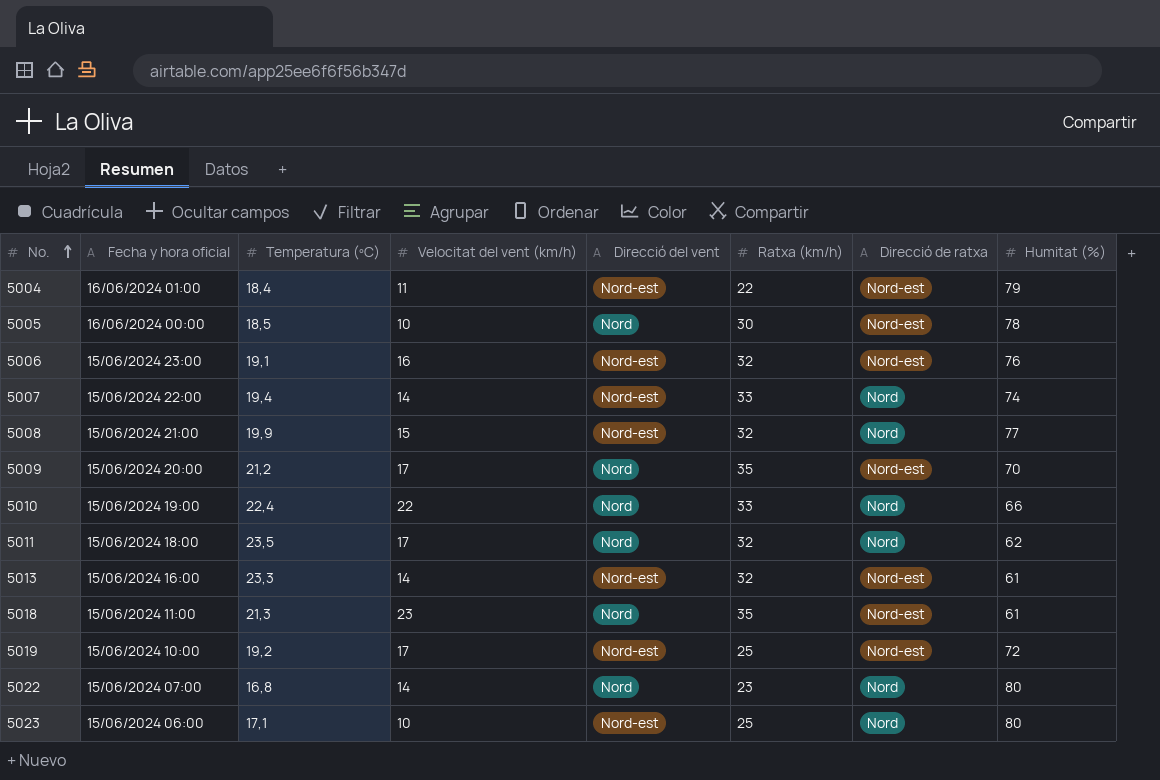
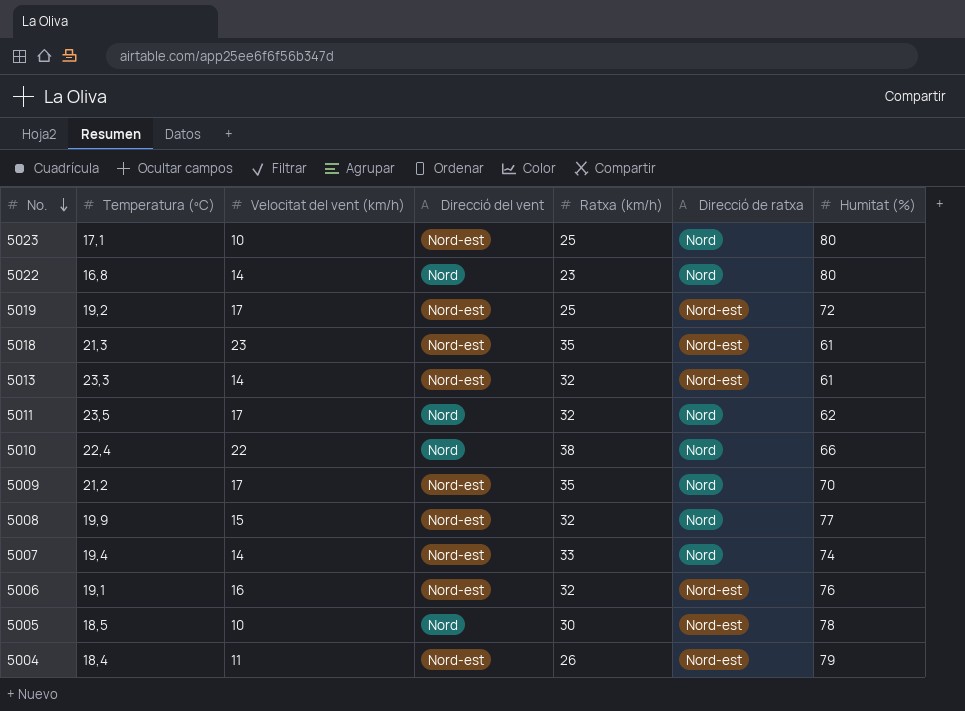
row order: No. ascending -> No. descending
column Fecha y hora oficial | position: 2 -> none
5018 | Direcció del vent: Nord -> Nord-est
5010 | Ratxa (km/h): 33 -> 38
5009 | Direcció del vent: Nord -> Nord-est
5009 | Direcció de ratxa: Nord-est -> Nord
5004 | Ratxa (km/h): 22 -> 26

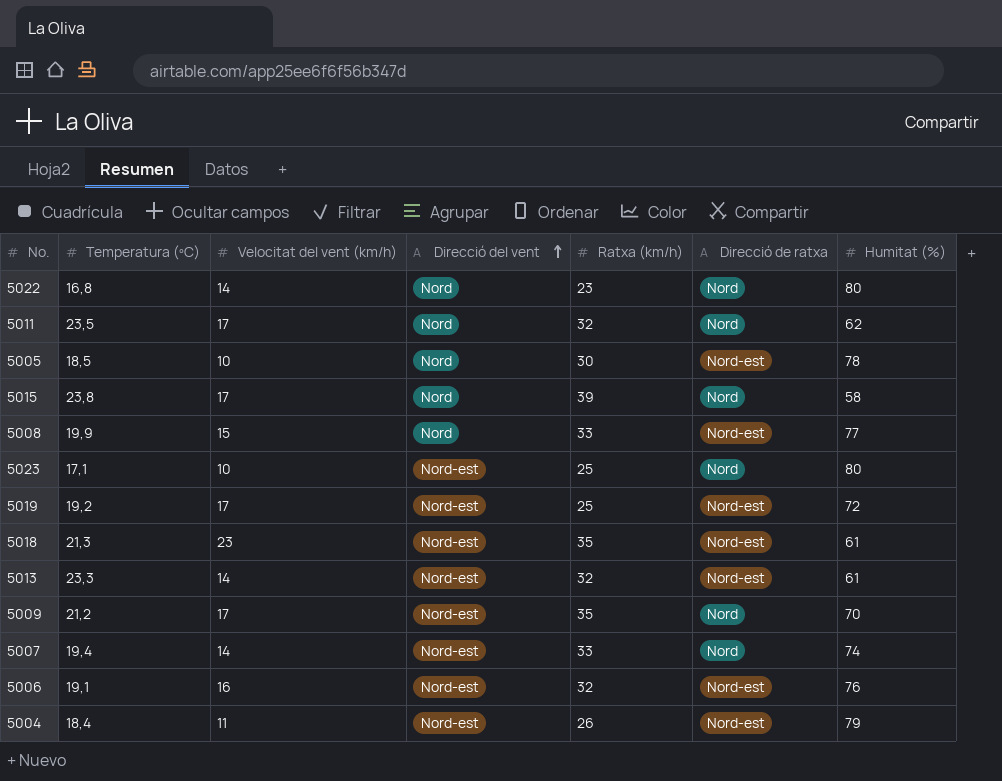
row order: No. descending -> Direcció del vent ascending
row 5010: 22,4 | 22 | Nord | 38 | Nord | 66 -> none
row 5015: none -> 23,8 | 17 | Nord | 39 | Nord | 58
5008 | Direcció del vent: Nord-est -> Nord
5008 | Ratxa (km/h): 32 -> 33
5008 | Direcció de ratxa: Nord -> Nord-est

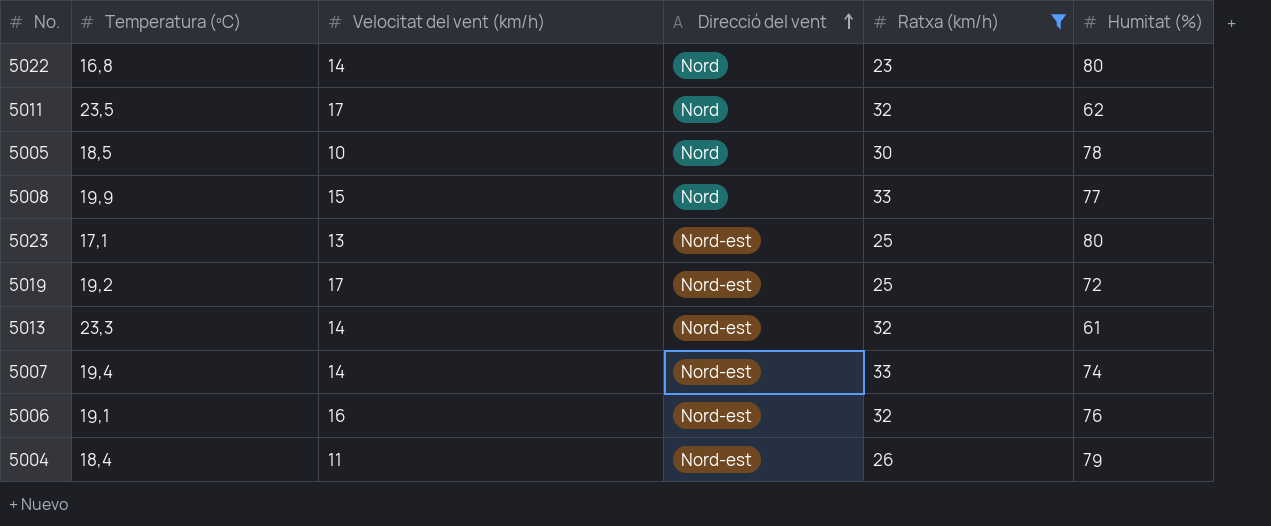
filter: none -> Ratxa (km/h) <= 33
column Direcció de ratxa | position: 6 -> none
5023 | Velocitat del vent (km/h): 10 -> 13

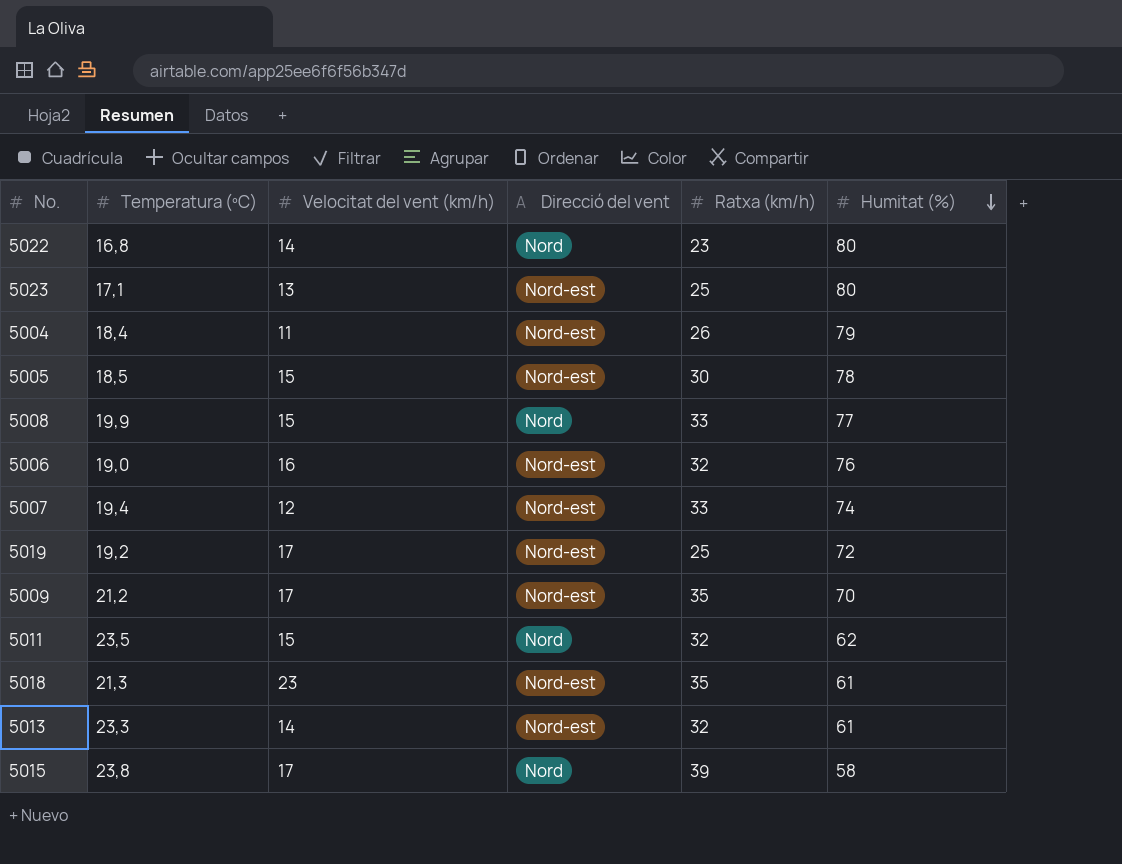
filter: Ratxa (km/h) <= 33 -> none
row order: Direcció del vent ascending -> Humitat (%) descending
5005 | Velocitat del vent (km/h): 10 -> 15
5005 | Direcció del vent: Nord -> Nord-est
5006 | Temperatura (ºC): 19,1 -> 19,0
5007 | Velocitat del vent (km/h): 14 -> 12
5011 | Velocitat del vent (km/h): 17 -> 15

